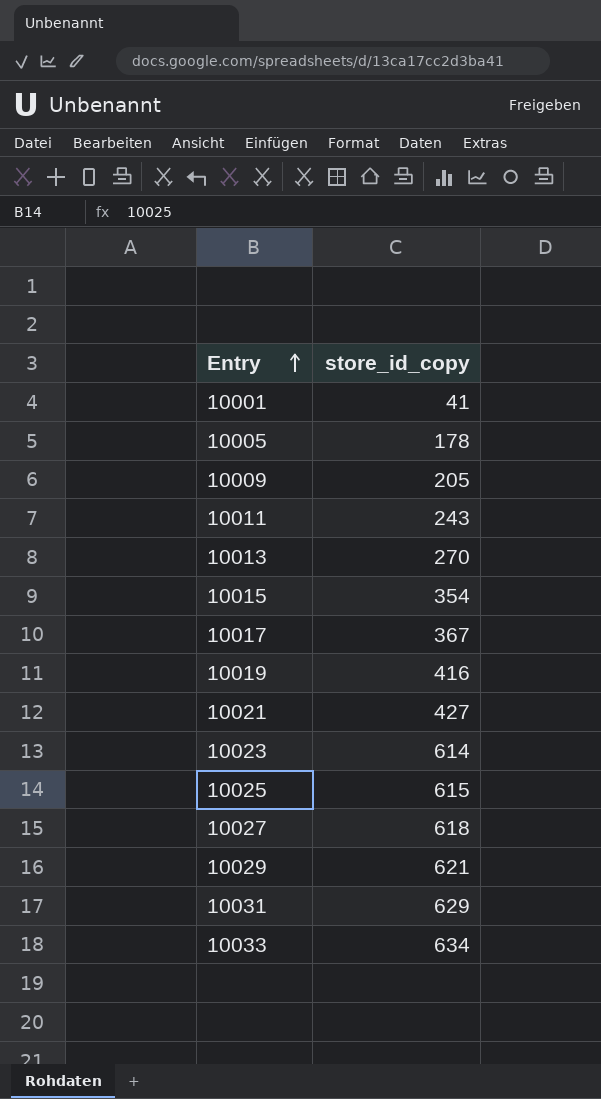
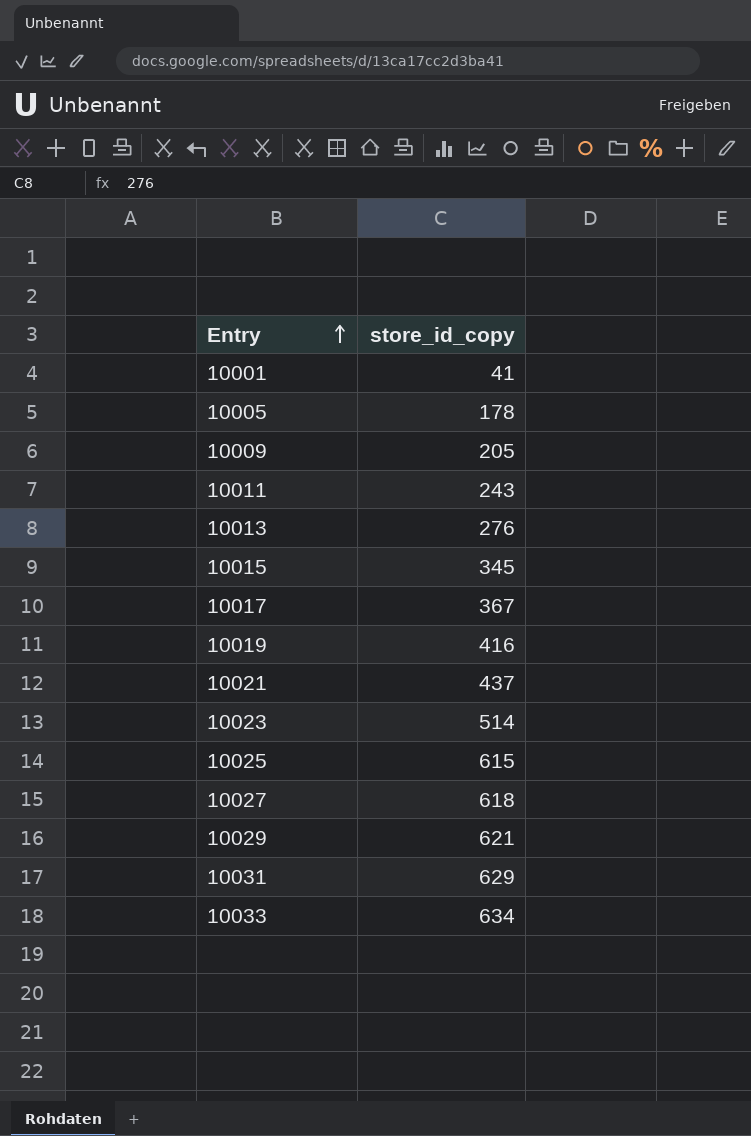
10013 | store_id_copy: 270 -> 276
10015 | store_id_copy: 354 -> 345
10021 | store_id_copy: 427 -> 437
10023 | store_id_copy: 614 -> 514

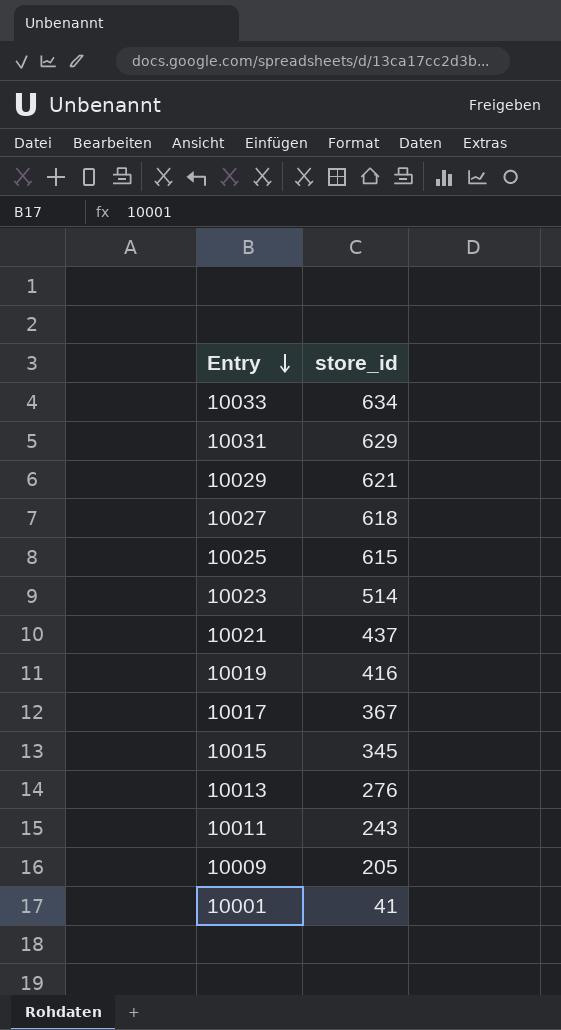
row order: Entry ascending -> Entry descending
column name: store_id_copy -> store_id
row 10005: 178 -> none

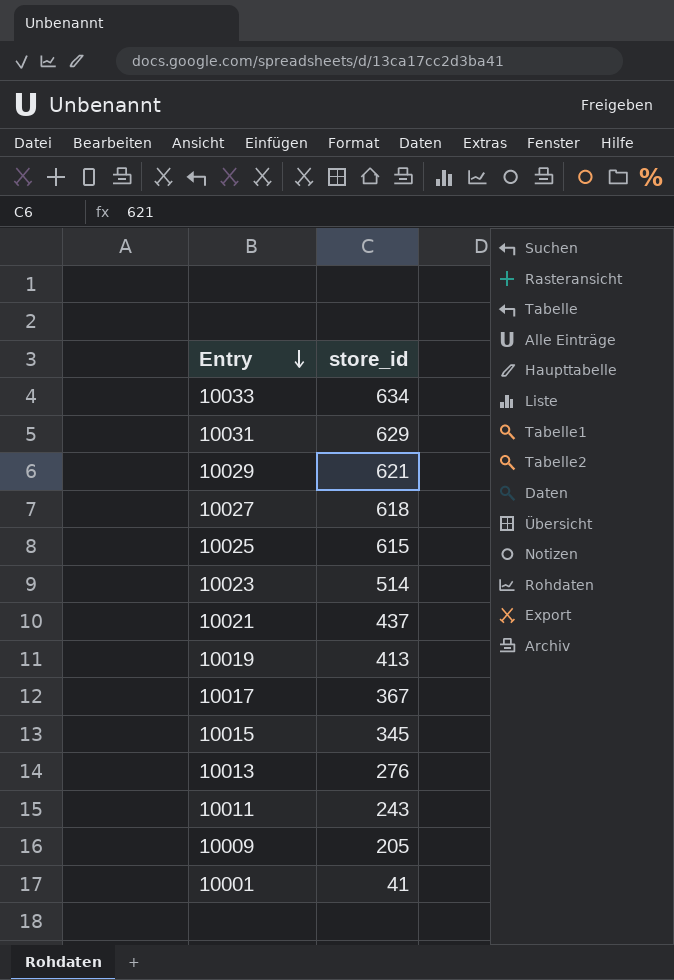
10019 | store_id: 416 -> 413

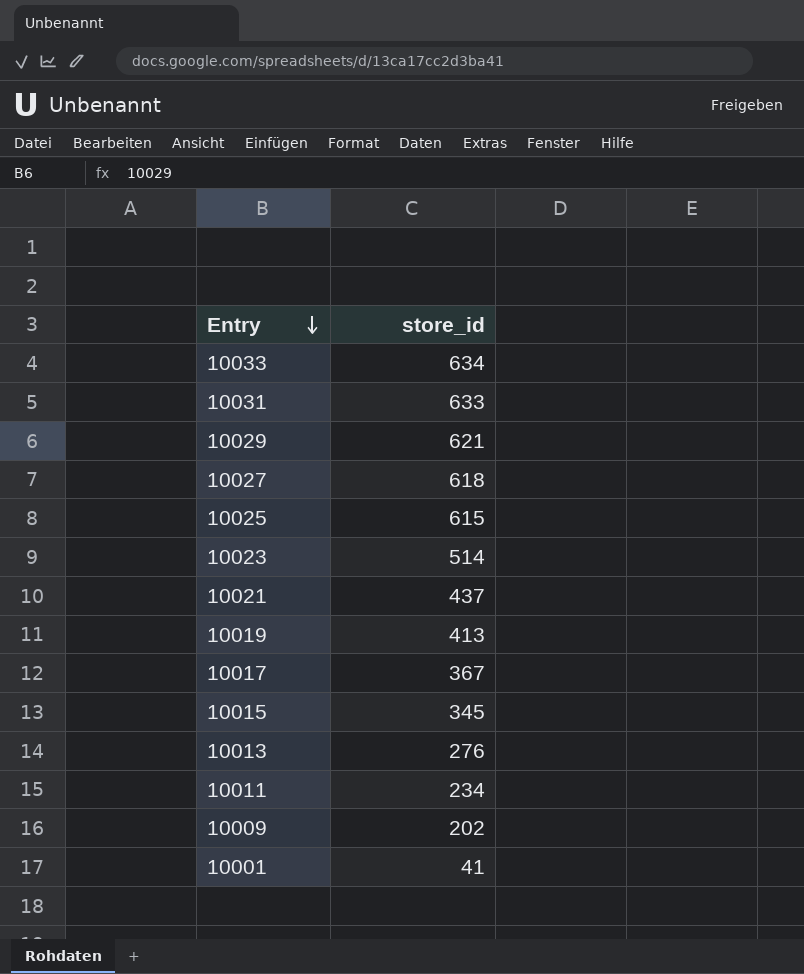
10031 | store_id: 629 -> 633
10011 | store_id: 243 -> 234
10009 | store_id: 205 -> 202

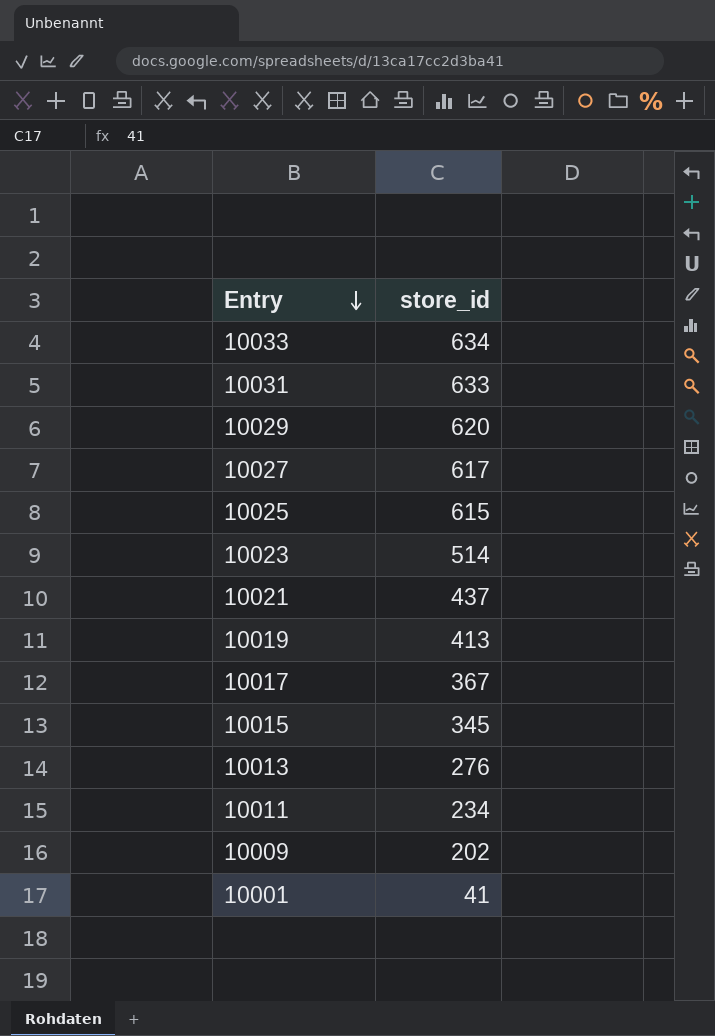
10029 | store_id: 621 -> 620
10027 | store_id: 618 -> 617

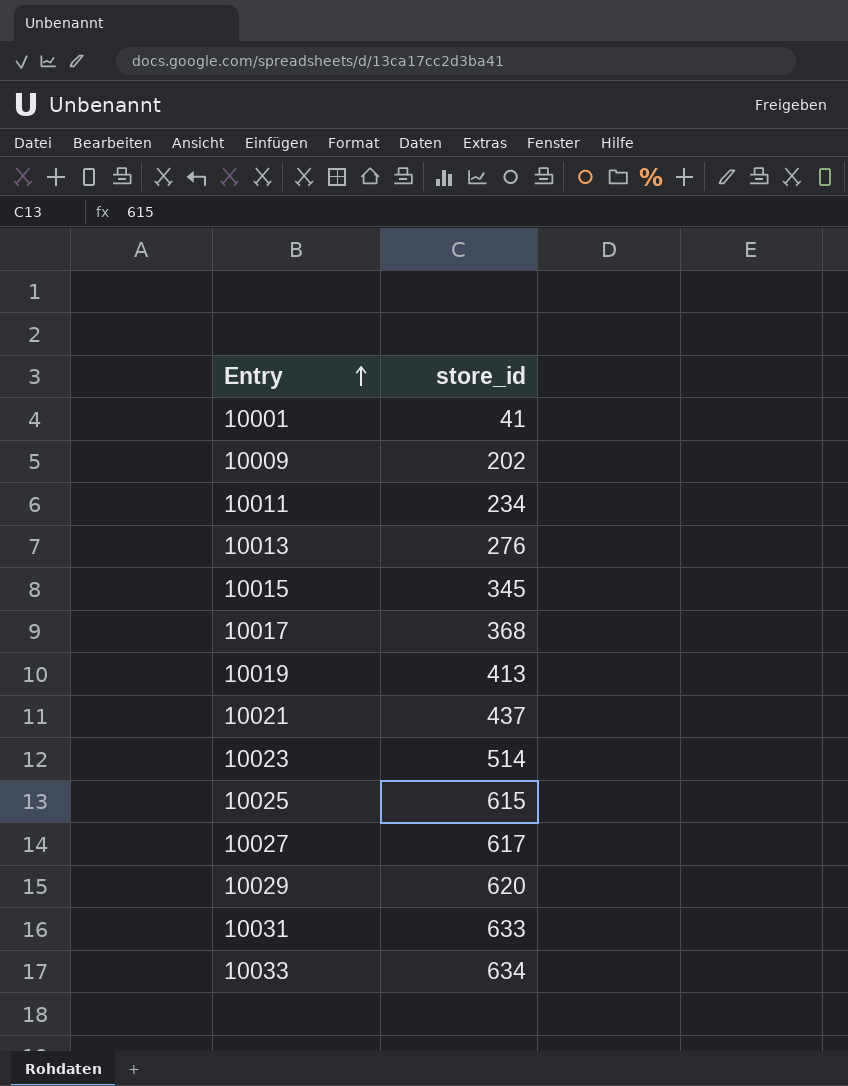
row order: Entry descending -> Entry ascending
10017 | store_id: 367 -> 368

